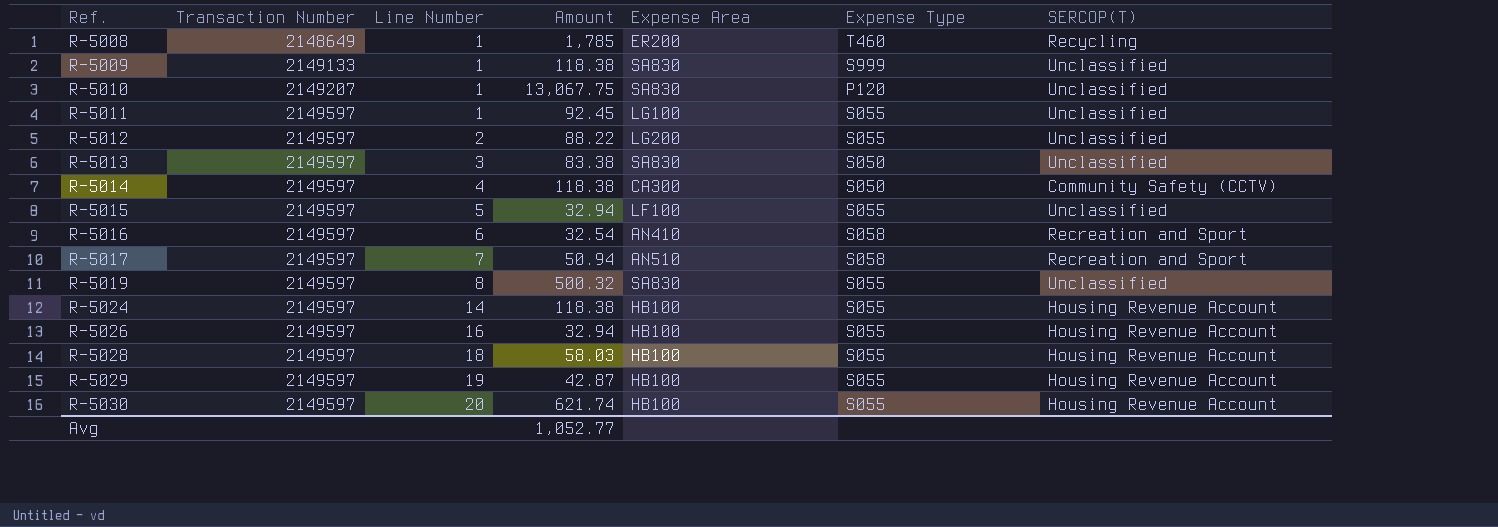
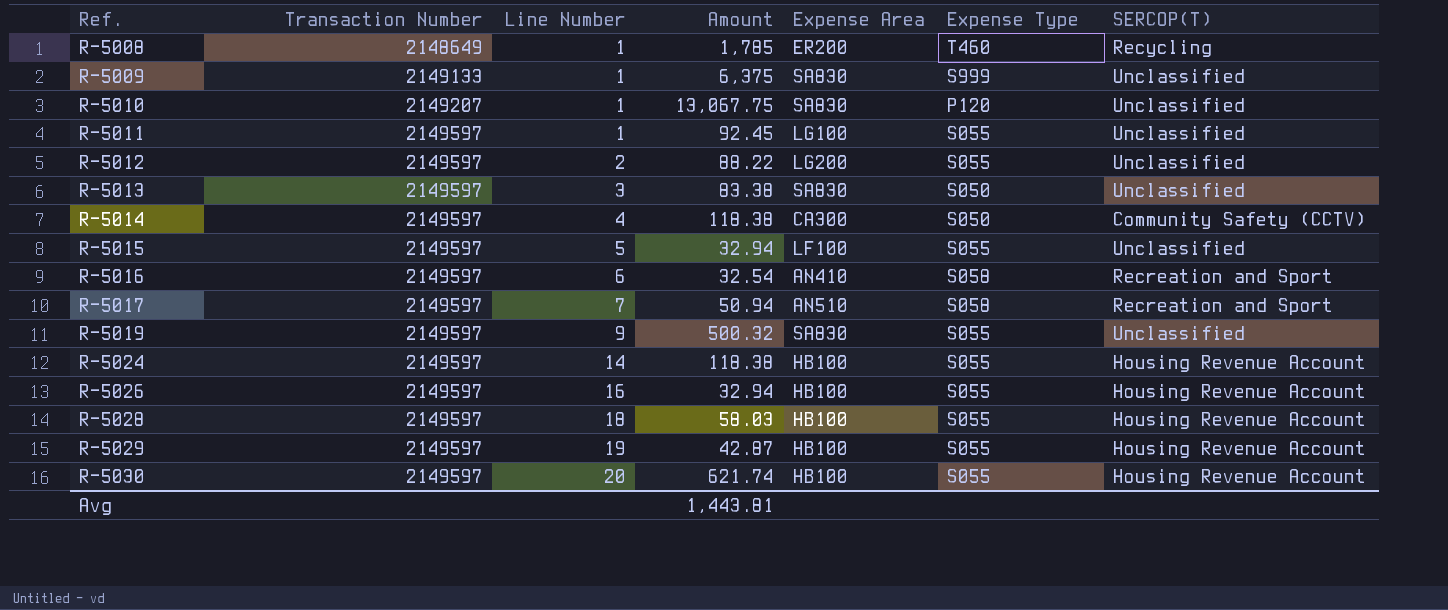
R-5009 | Amount: 118.38 -> 6,375
R-5019 | Line Number: 8 -> 9
Avg | Amount: 1,052.77 -> 1,443.81

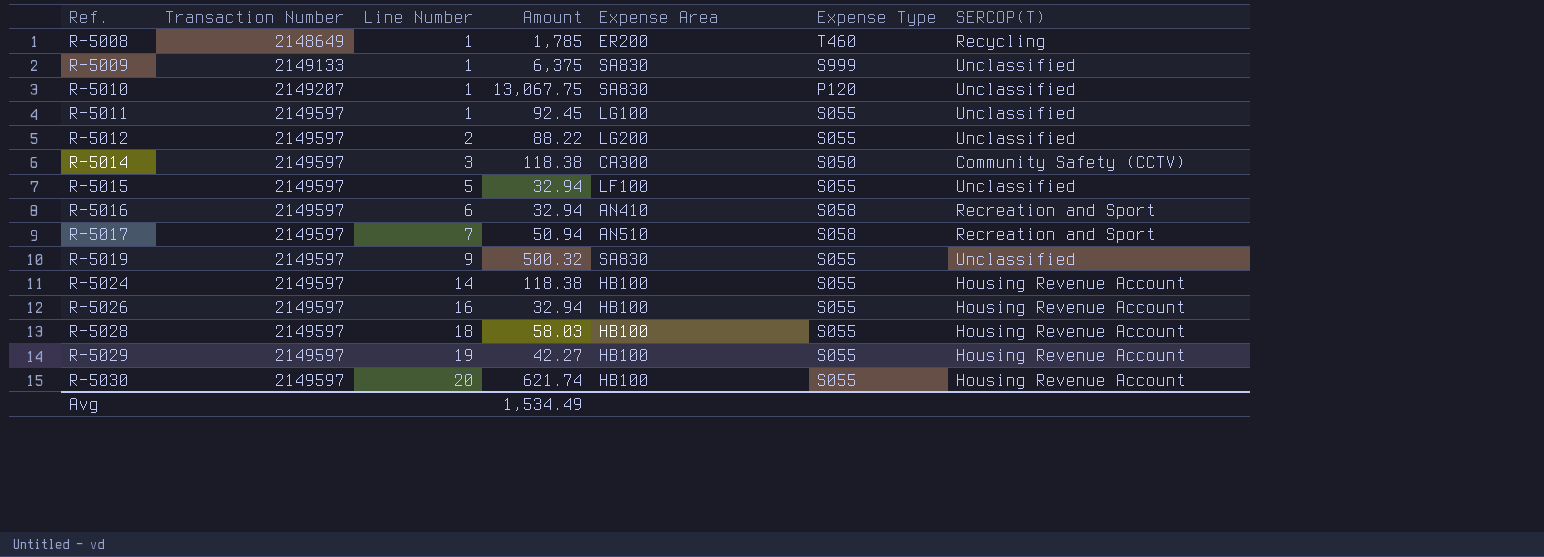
row R-5013: 2149597 | 3 | 83.38 | SA830 | S050 | Unclassified -> none
R-5014 | Line Number: 4 -> 3
R-5016 | Amount: 32.54 -> 32.94
R-5029 | Amount: 42.87 -> 42.27
Avg | Amount: 1,443.81 -> 1,534.49

